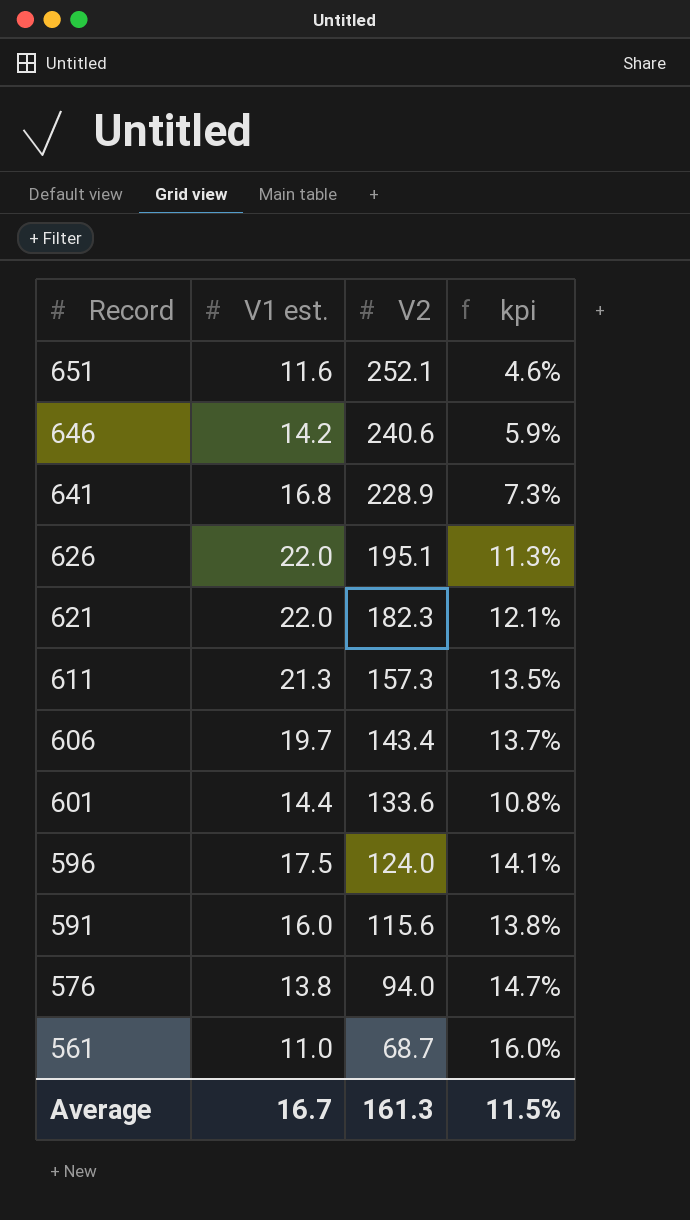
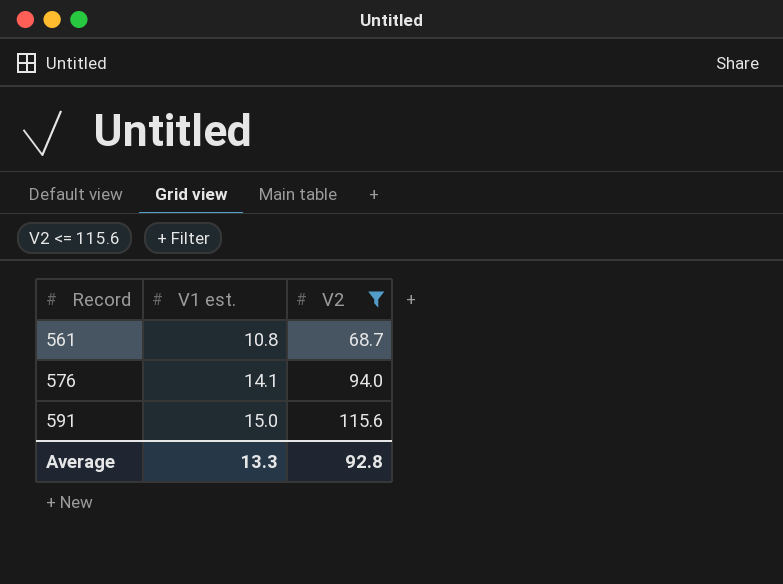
filter: none -> V2 <= 115.6
row order: Record descending -> Record ascending
column kpi | formula: [V1 est.] / [V2] -> none
561 | V1 est.: 11.0 -> 10.8
576 | V1 est.: 13.8 -> 14.1
591 | V1 est.: 16.0 -> 15.0
Average | V1 est.: 16.7 -> 13.3
Average | V2: 161.3 -> 92.8

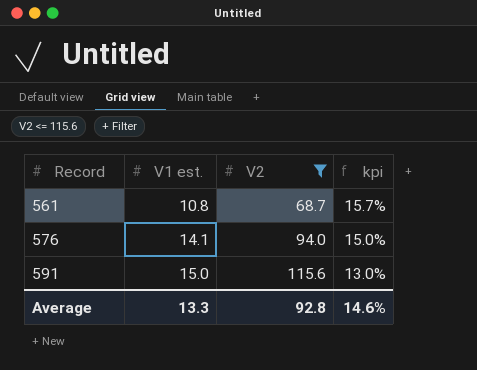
column kpi | formula: none -> [V1 est.] / [V2]

